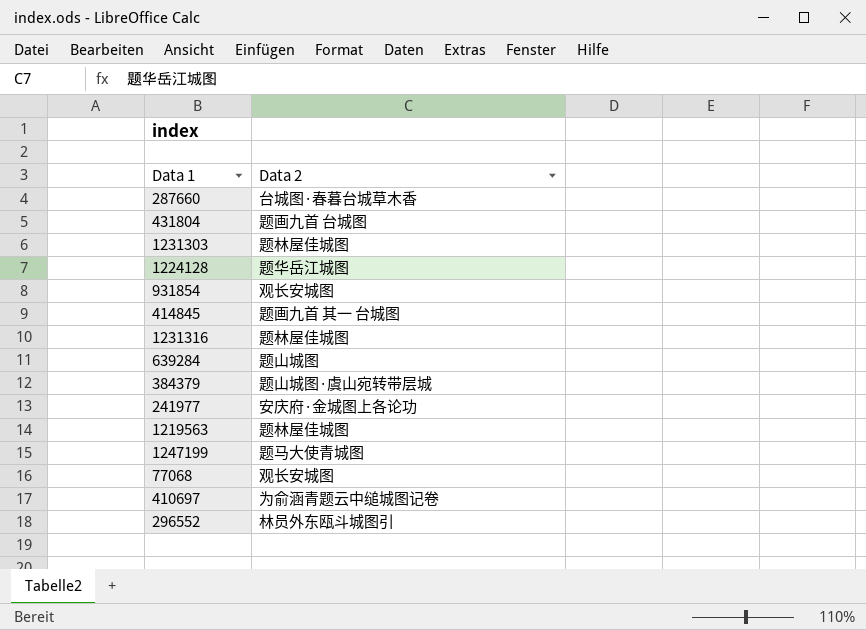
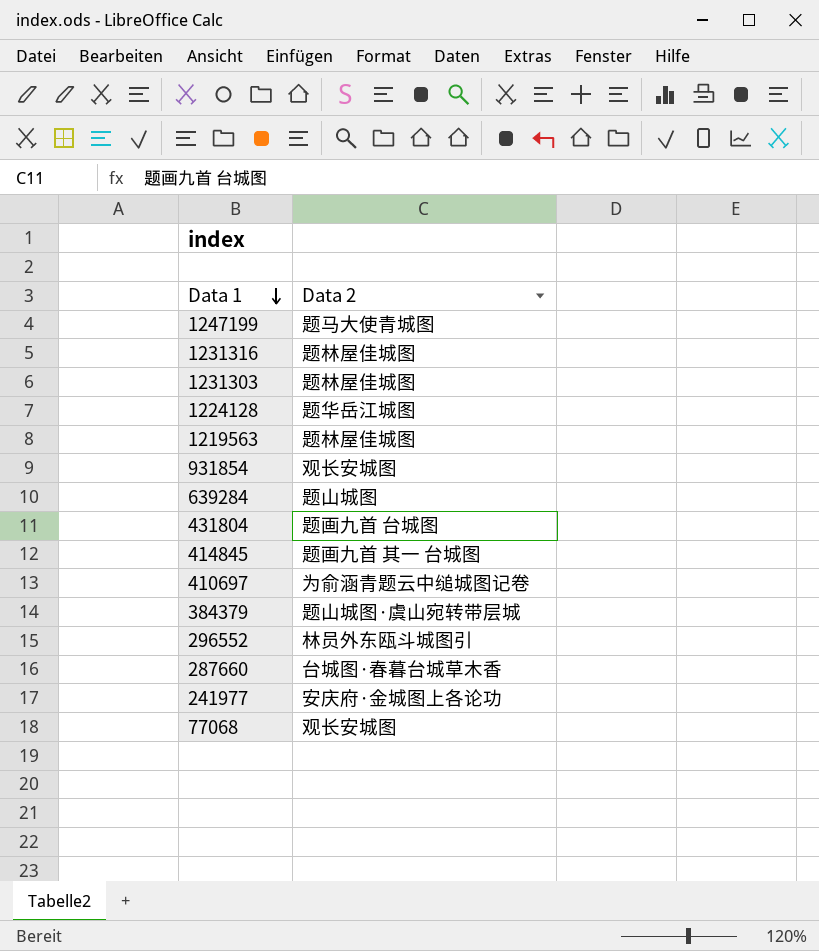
row order: none -> Data 1 descending

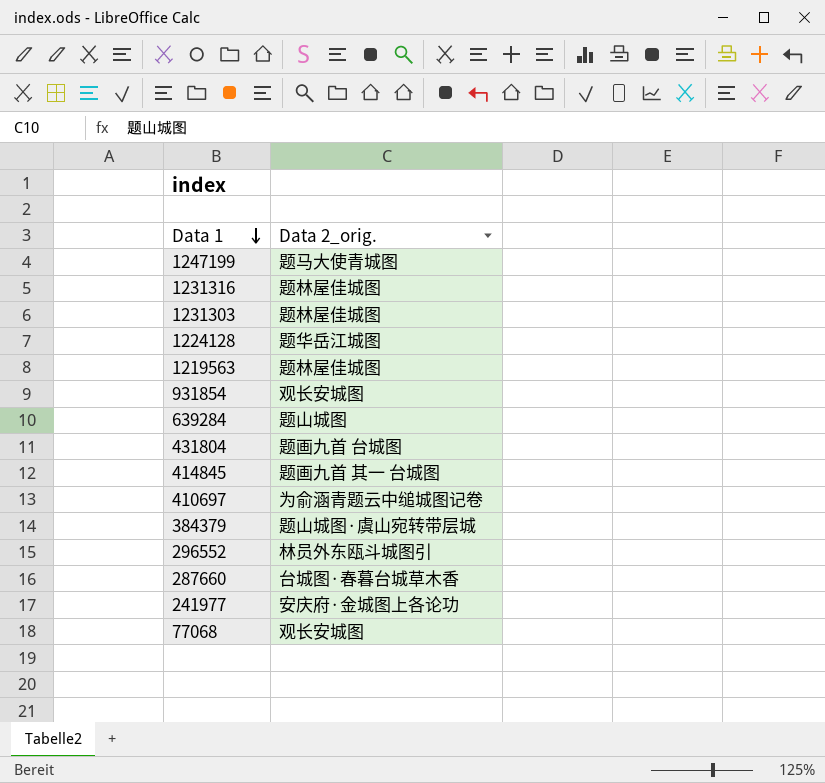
column name: Data 2 -> Data 2_orig.

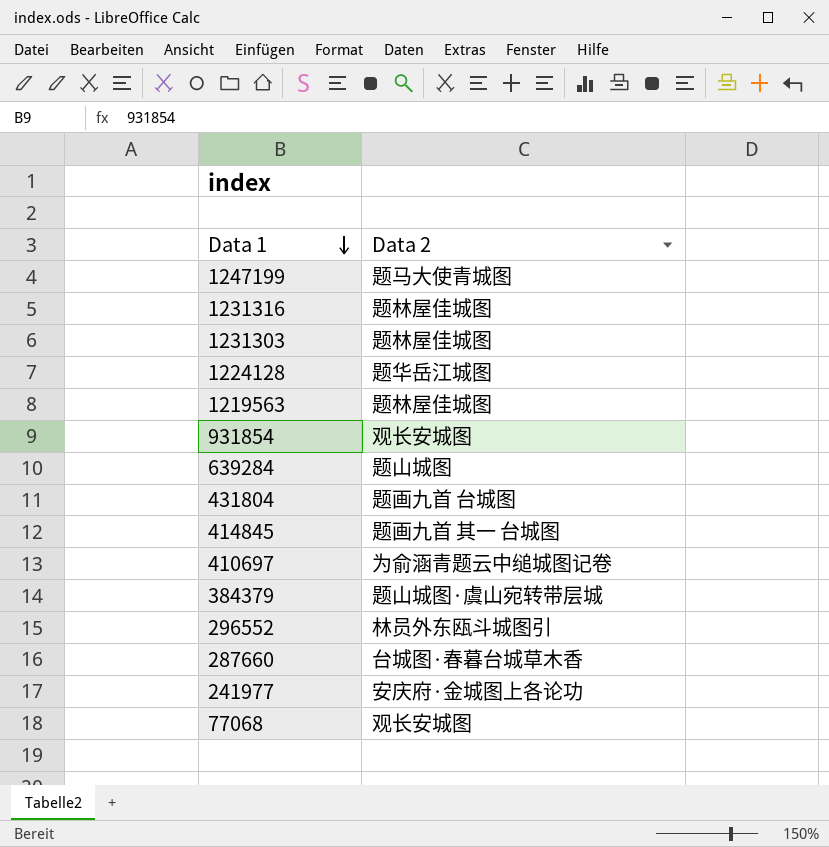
column name: Data 2_orig. -> Data 2

